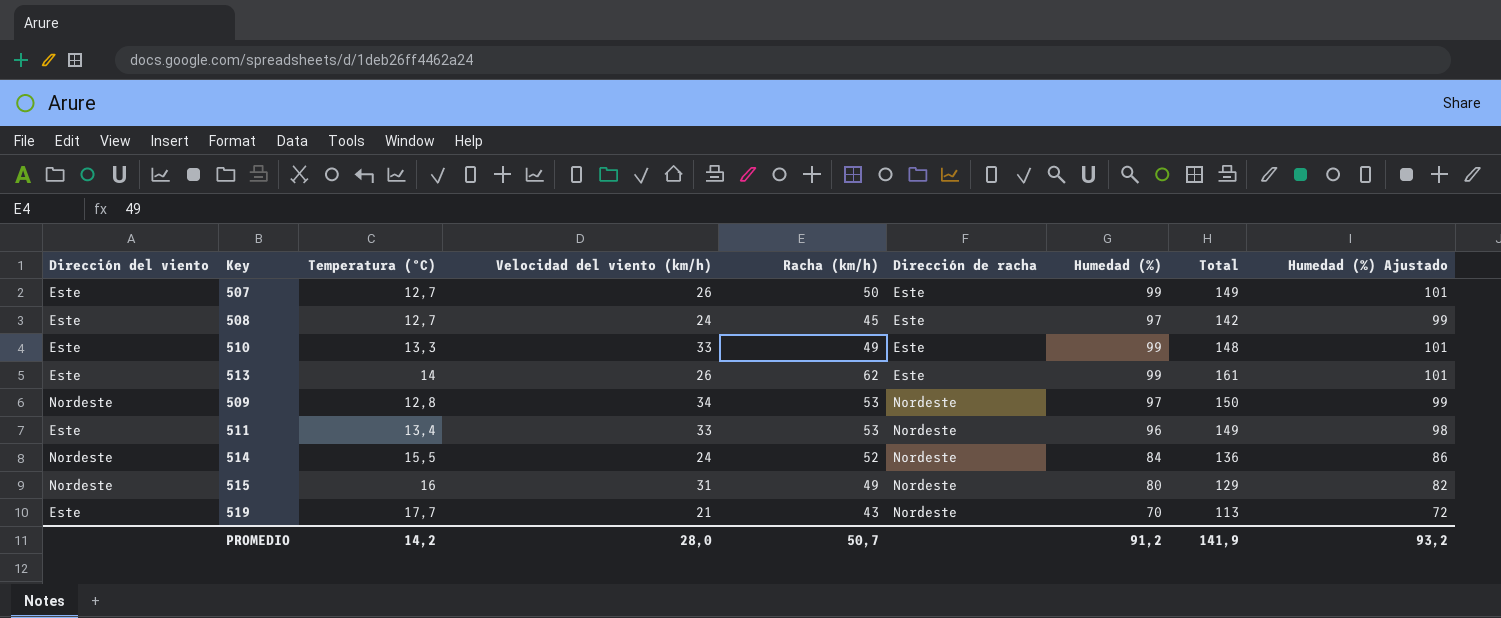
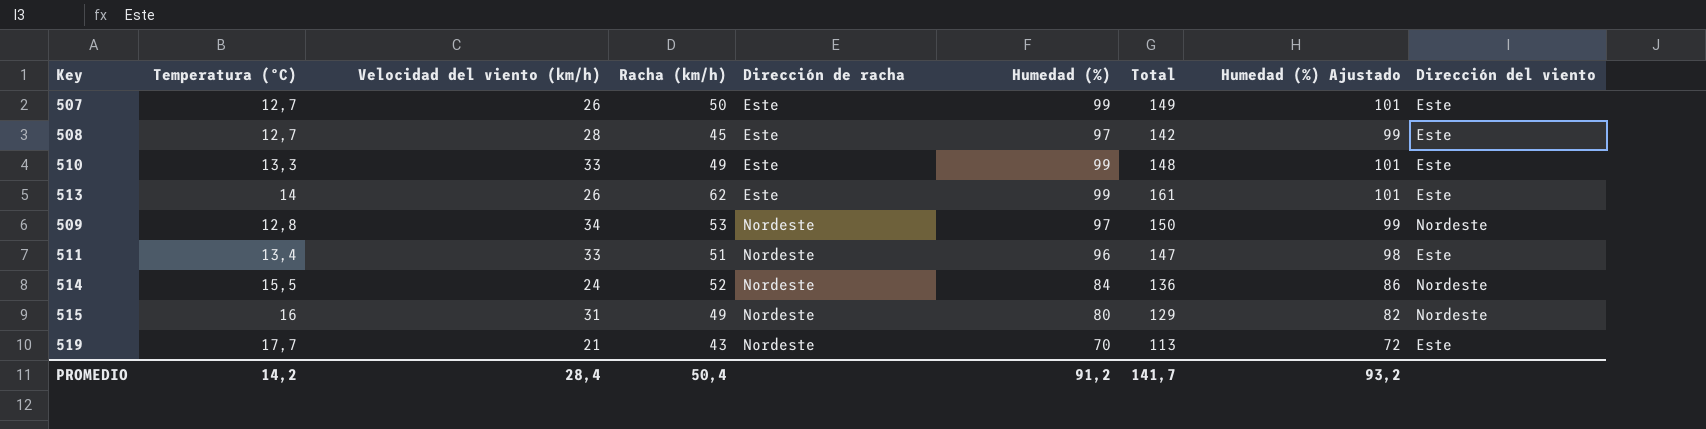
column Dirección del viento | position: 1 -> 9
508 | Velocidad del viento (km/h): 24 -> 28
511 | Racha (km/h): 53 -> 51
511 | Total: 149 -> 147
PROMEDIO | Velocidad del viento (km/h): 28,0 -> 28,4
PROMEDIO | Racha (km/h): 50,7 -> 50,4
PROMEDIO | Total: 141,9 -> 141,7

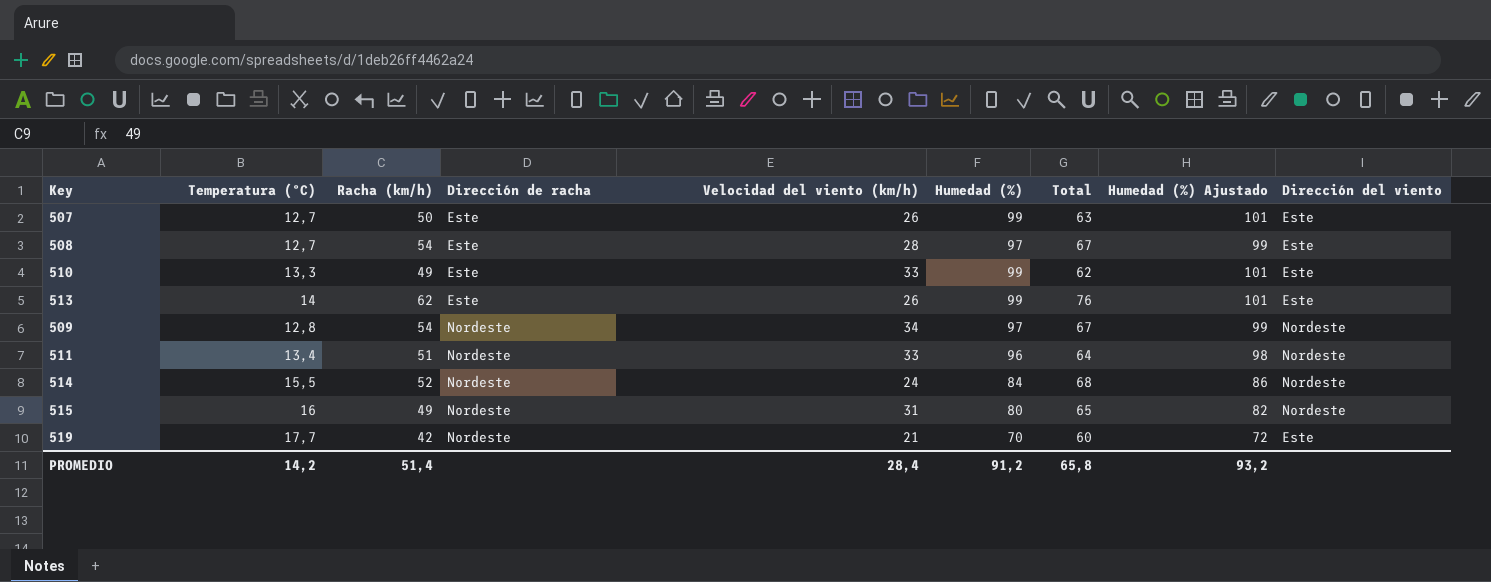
column Velocidad del viento (km/h) | position: 3 -> 5
column Total | formula: [Racha (km/h)] + [Humedad (%)] -> [Temperatura (ºC)] + [Racha (km/h)]
508 | Racha (km/h): 45 -> 54
509 | Racha (km/h): 53 -> 54
511 | Dirección del viento: Este -> Nordeste
519 | Racha (km/h): 43 -> 42
PROMEDIO | Racha (km/h): 50,4 -> 51,4
PROMEDIO | Total: 141,7 -> 65,8

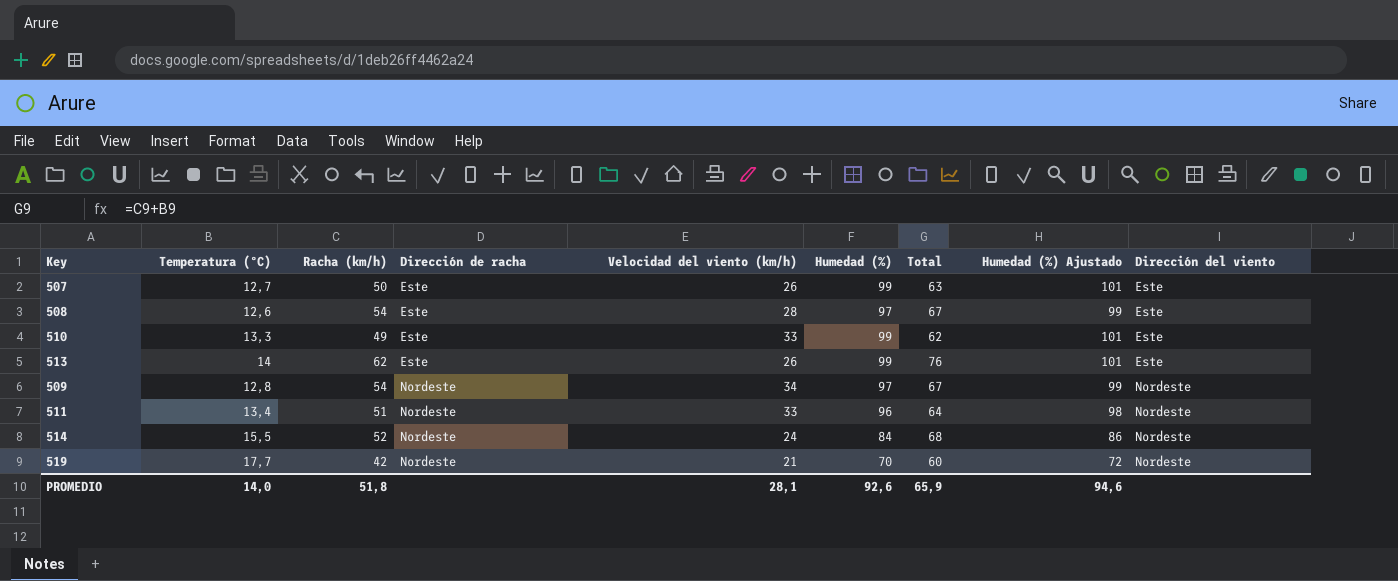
row 515: 16 | 49 | Nordeste | 31 | 80 | 65 | 82 | Nordeste -> none
508 | Temperatura (ºC): 12,7 -> 12,6
519 | Dirección del viento: Este -> Nordeste
PROMEDIO | Temperatura (ºC): 14,2 -> 14,0
PROMEDIO | Racha (km/h): 51,4 -> 51,8
PROMEDIO | Velocidad del viento (km/h): 28,4 -> 28,1
PROMEDIO | Humedad (%): 91,2 -> 92,6
PROMEDIO | Total: 65,8 -> 65,9
PROMEDIO | Humedad (%) Ajustado: 93,2 -> 94,6

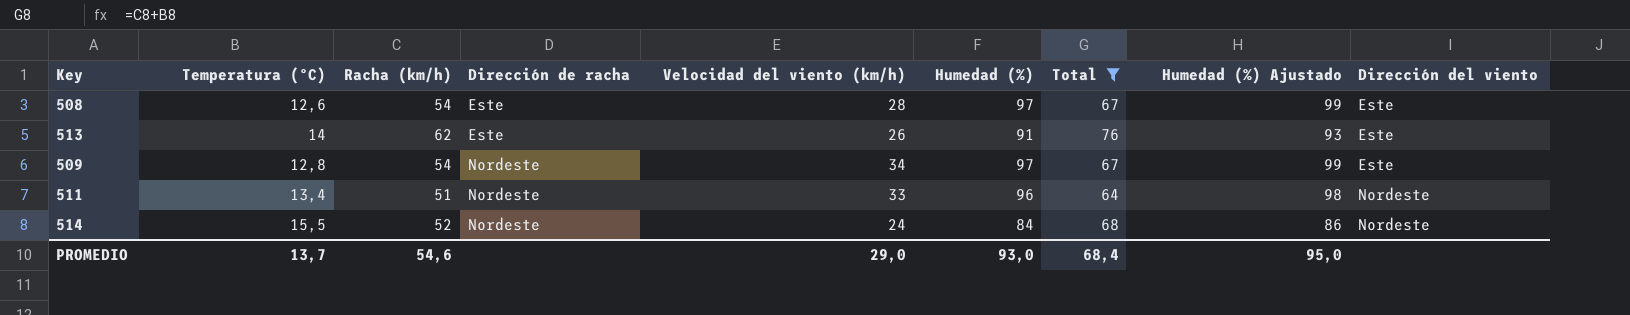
filter: none -> Total >= 64
513 | Humedad (%): 99 -> 91
513 | Humedad (%) Ajustado: 101 -> 93
509 | Dirección del viento: Nordeste -> Este
PROMEDIO | Temperatura (ºC): 14,0 -> 13,7
PROMEDIO | Racha (km/h): 51,8 -> 54,6
PROMEDIO | Velocidad del viento (km/h): 28,1 -> 29,0
PROMEDIO | Humedad (%): 92,6 -> 93,0
PROMEDIO | Total: 65,9 -> 68,4
PROMEDIO | Humedad (%) Ajustado: 94,6 -> 95,0

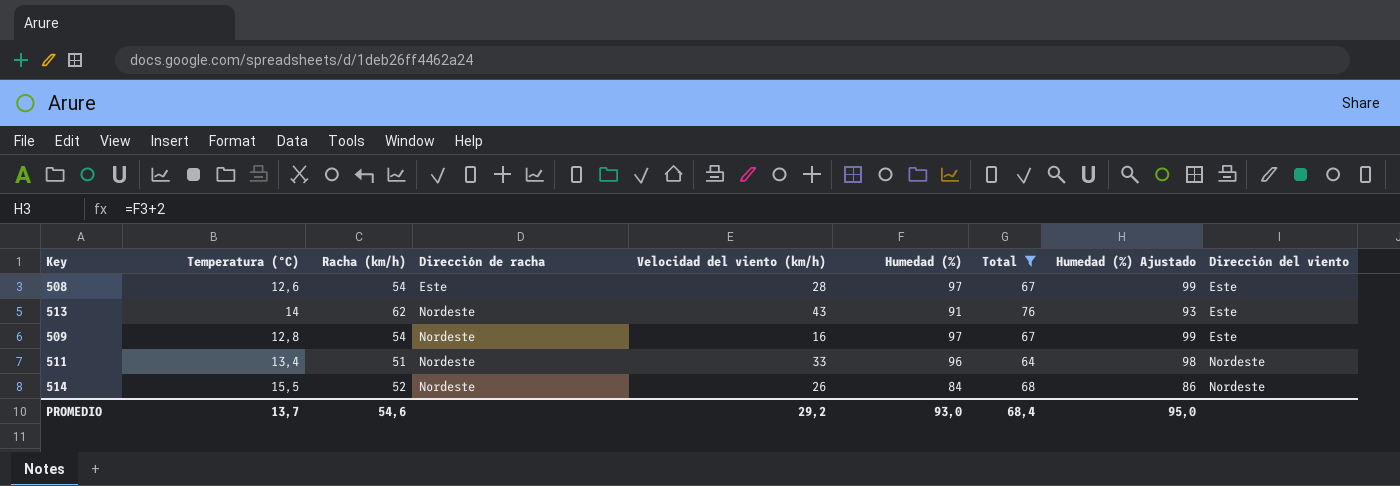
513 | Dirección de racha: Este -> Nordeste
513 | Velocidad del viento (km/h): 26 -> 43
509 | Velocidad del viento (km/h): 34 -> 16
514 | Velocidad del viento (km/h): 24 -> 26
PROMEDIO | Velocidad del viento (km/h): 29,0 -> 29,2

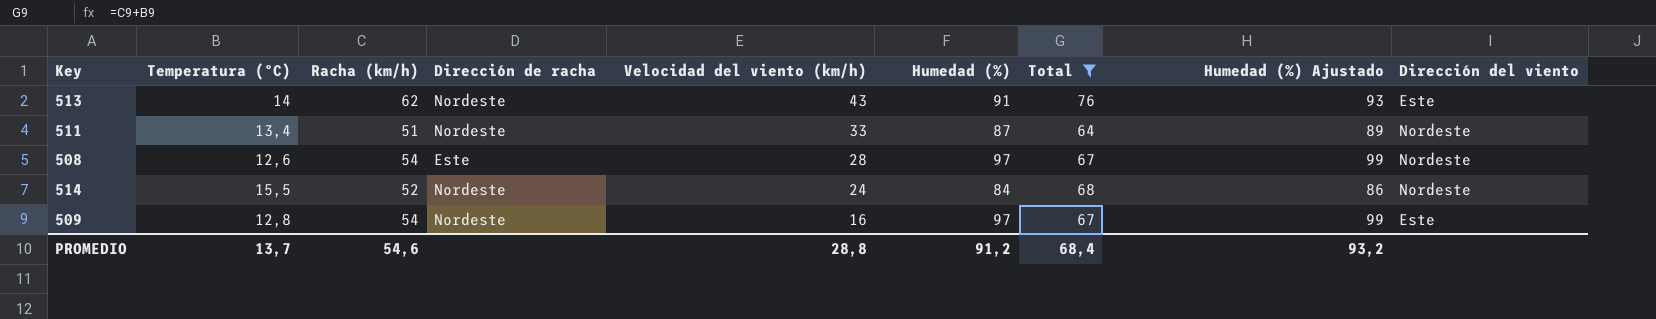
row order: Dirección de racha ascending -> Velocidad del viento (km/h) descending
511 | Humedad (%): 96 -> 87
511 | Humedad (%) Ajustado: 98 -> 89
508 | Dirección del viento: Este -> Nordeste
514 | Velocidad del viento (km/h): 26 -> 24
PROMEDIO | Velocidad del viento (km/h): 29,2 -> 28,8
PROMEDIO | Humedad (%): 93,0 -> 91,2
PROMEDIO | Humedad (%) Ajustado: 95,0 -> 93,2

